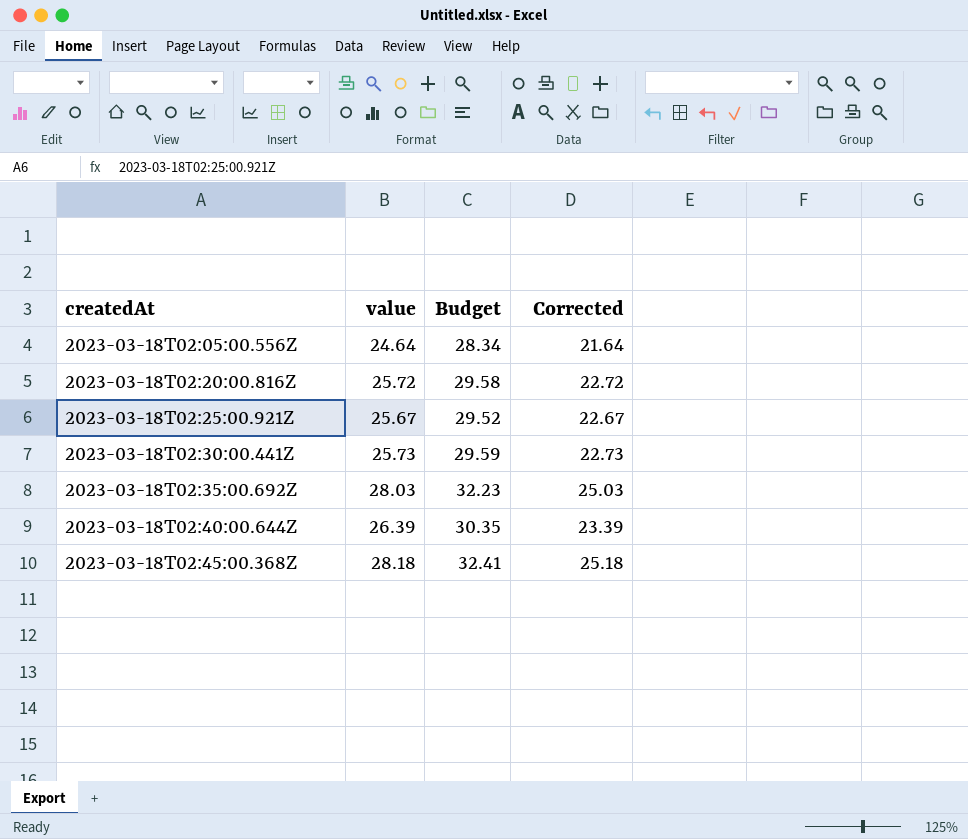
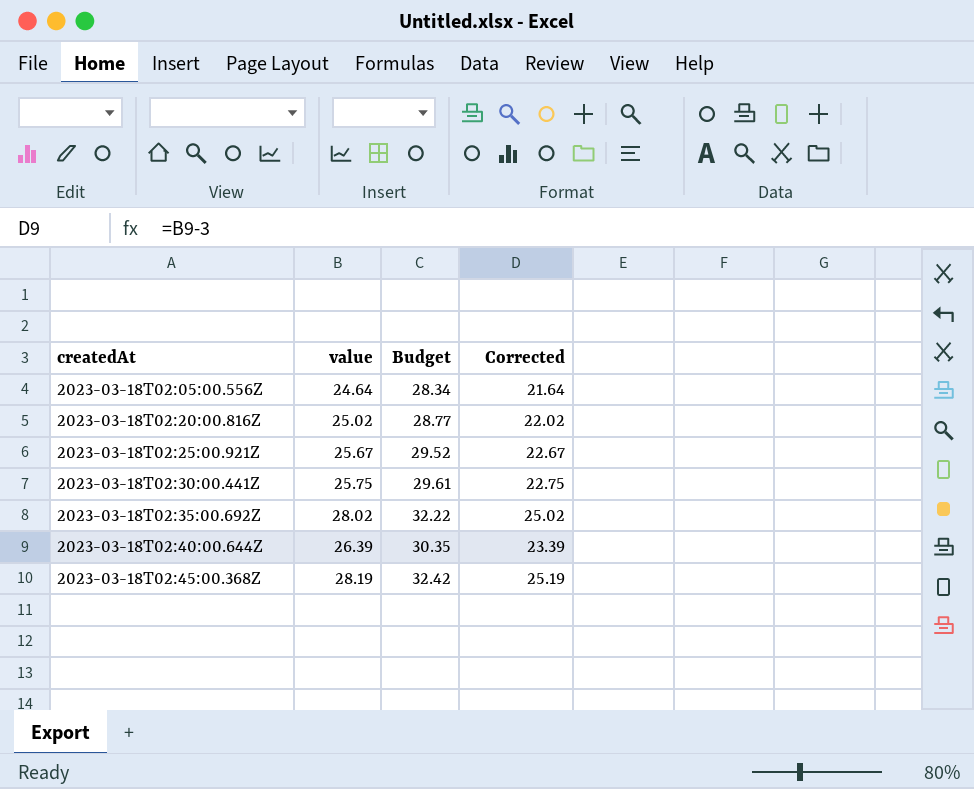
2023-03-18T02:20:00.816Z | value: 25.72 -> 25.02
2023-03-18T02:20:00.816Z | Budget: 29.58 -> 28.77
2023-03-18T02:20:00.816Z | Corrected: 22.72 -> 22.02
2023-03-18T02:30:00.441Z | value: 25.73 -> 25.75
2023-03-18T02:30:00.441Z | Budget: 29.59 -> 29.61
2023-03-18T02:30:00.441Z | Corrected: 22.73 -> 22.75
2023-03-18T02:35:00.692Z | value: 28.03 -> 28.02
2023-03-18T02:35:00.692Z | Budget: 32.23 -> 32.22
2023-03-18T02:35:00.692Z | Corrected: 25.03 -> 25.02
2023-03-18T02:45:00.368Z | value: 28.18 -> 28.19
2023-03-18T02:45:00.368Z | Budget: 32.41 -> 32.42
2023-03-18T02:45:00.368Z | Corrected: 25.18 -> 25.19

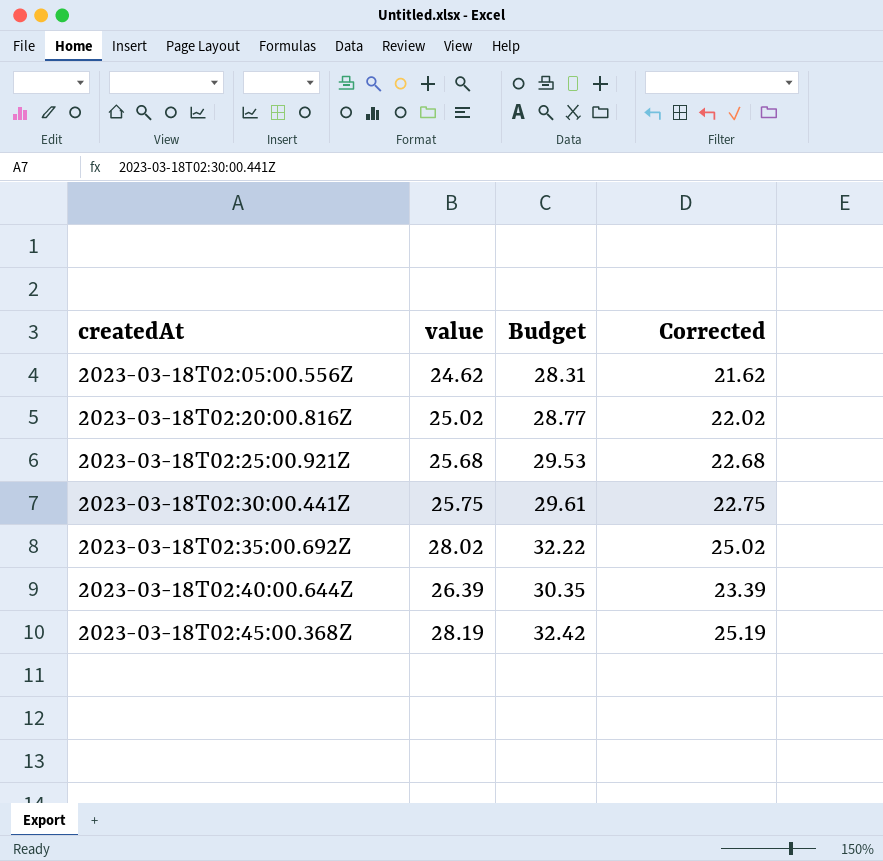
2023-03-18T02:05:00.556Z | value: 24.64 -> 24.62
2023-03-18T02:05:00.556Z | Budget: 28.34 -> 28.31
2023-03-18T02:05:00.556Z | Corrected: 21.64 -> 21.62
2023-03-18T02:25:00.921Z | value: 25.67 -> 25.68
2023-03-18T02:25:00.921Z | Budget: 29.52 -> 29.53
2023-03-18T02:25:00.921Z | Corrected: 22.67 -> 22.68

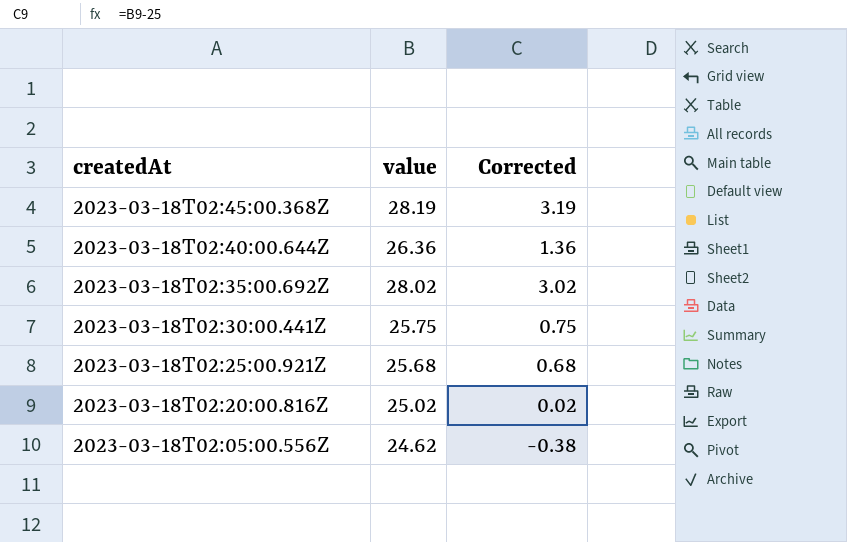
row order: createdAt ascending -> createdAt descending
column Budget | formula: [value] * 1.15 -> none
column Corrected | formula: [value] - 3 -> [value] - 25
2023-03-18T02:40:00.644Z | value: 26.39 -> 26.36

